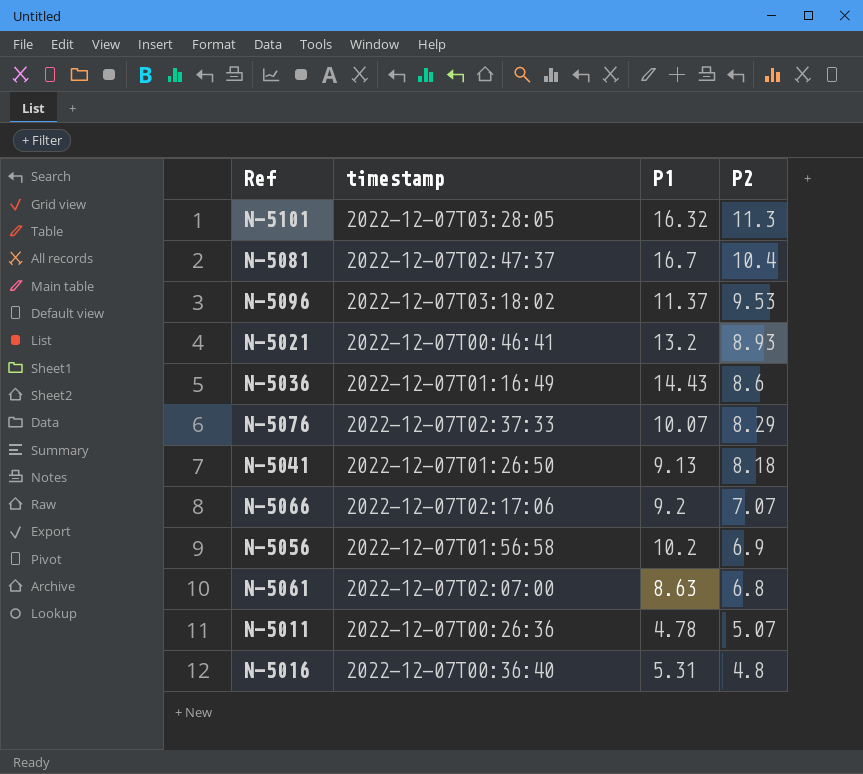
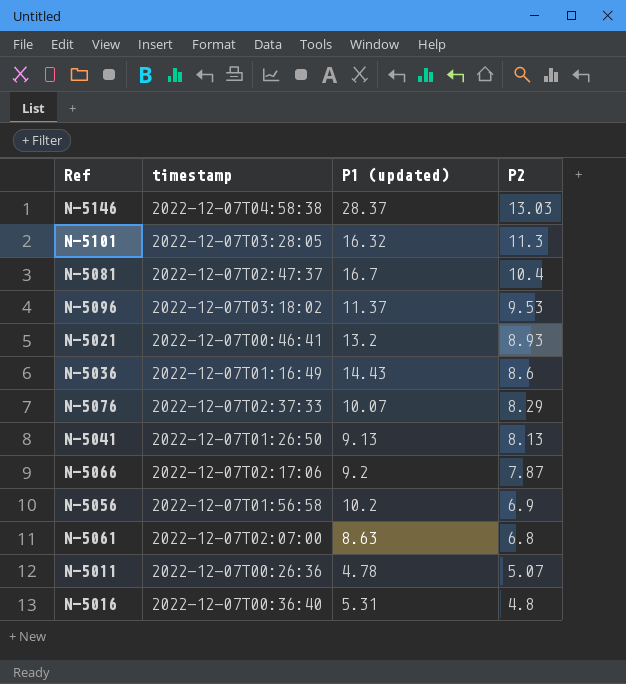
column name: P1 -> P1 (updated)
row N-5146: none -> 2022-12-07T04:58:38 | 28.37 | 13.03
N-5041 | P2: 8.18 -> 8.13
N-5066 | P2: 7.07 -> 7.87

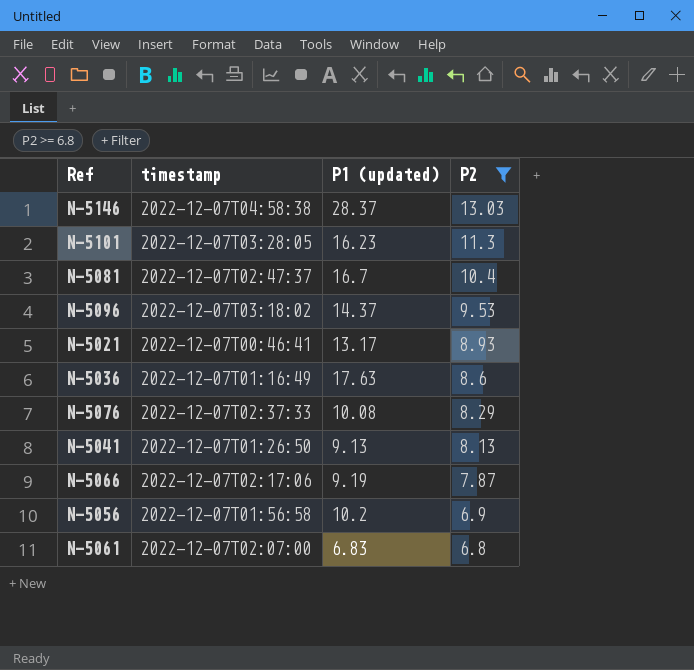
filter: none -> P2 >= 6.8
N-5101 | P1 (updated): 16.32 -> 16.23
N-5096 | P1 (updated): 11.37 -> 14.37
N-5021 | P1 (updated): 13.2 -> 13.17
N-5036 | P1 (updated): 14.43 -> 17.63
N-5076 | P1 (updated): 10.07 -> 10.08
N-5066 | P1 (updated): 9.2 -> 9.19
N-5061 | P1 (updated): 8.63 -> 6.83

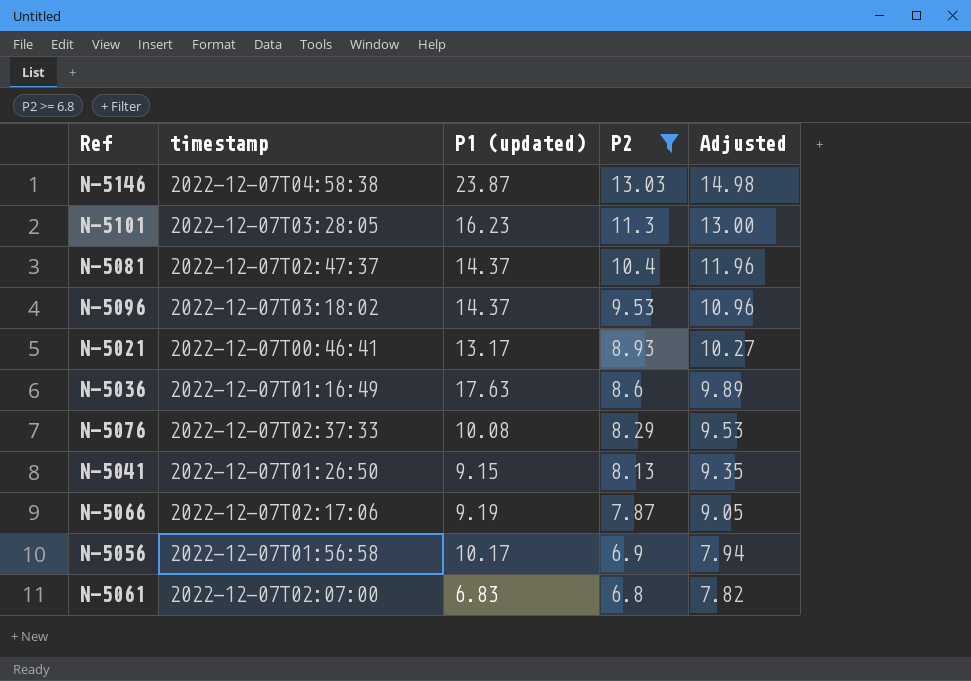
column Adjusted | formula: none -> [P2] * 1.15
N-5146 | P1 (updated): 28.37 -> 23.87
N-5081 | P1 (updated): 16.7 -> 14.37
N-5041 | P1 (updated): 9.13 -> 9.15
N-5056 | P1 (updated): 10.2 -> 10.17

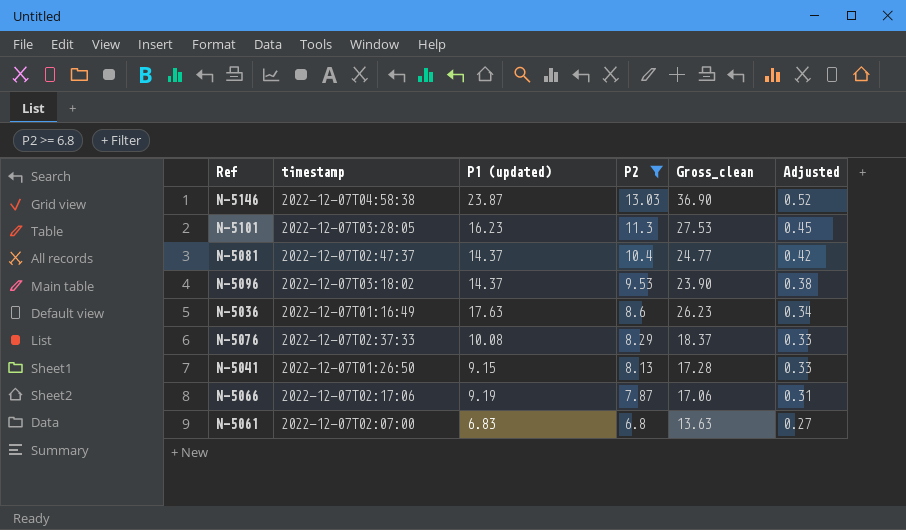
column Gross_clean | formula: none -> [P1 (updated)] + [P2]
column Adjusted | formula: [P2] * 1.15 -> [P2] * 0.04
row N-5021: 2022-12-07T00:46:41 | 13.17 | 8.93 | 10.27 -> none
row N-5056: 2022-12-07T01:56:58 | 10.17 | 6.9 | 7.94 -> none

